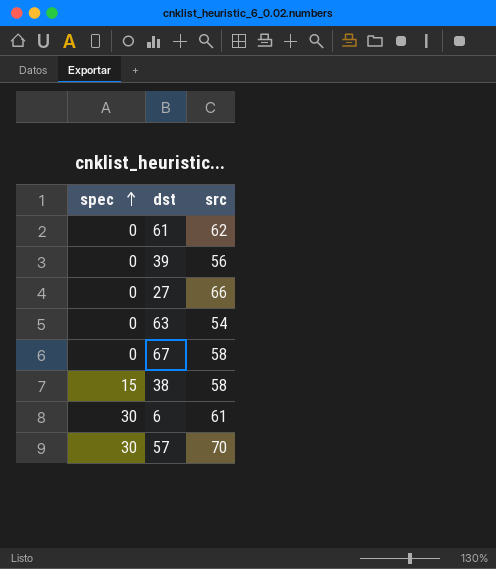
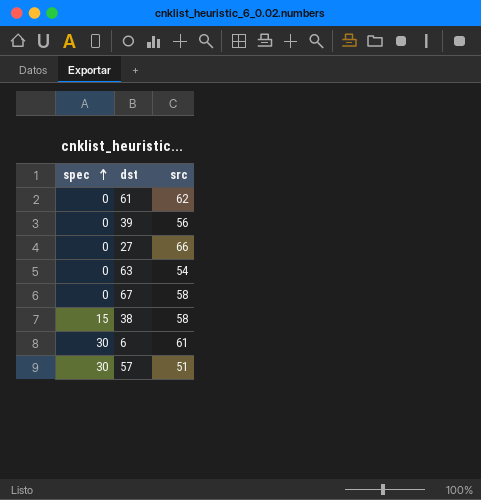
57 | src: 70 -> 51

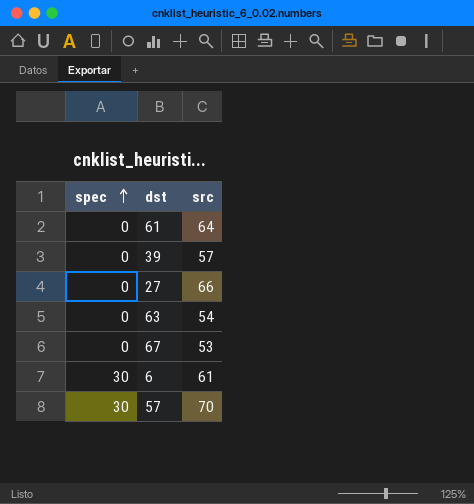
row 38: 15 | 58 -> none
61 | src: 62 -> 64
39 | src: 56 -> 57
67 | src: 58 -> 53
57 | src: 51 -> 70

